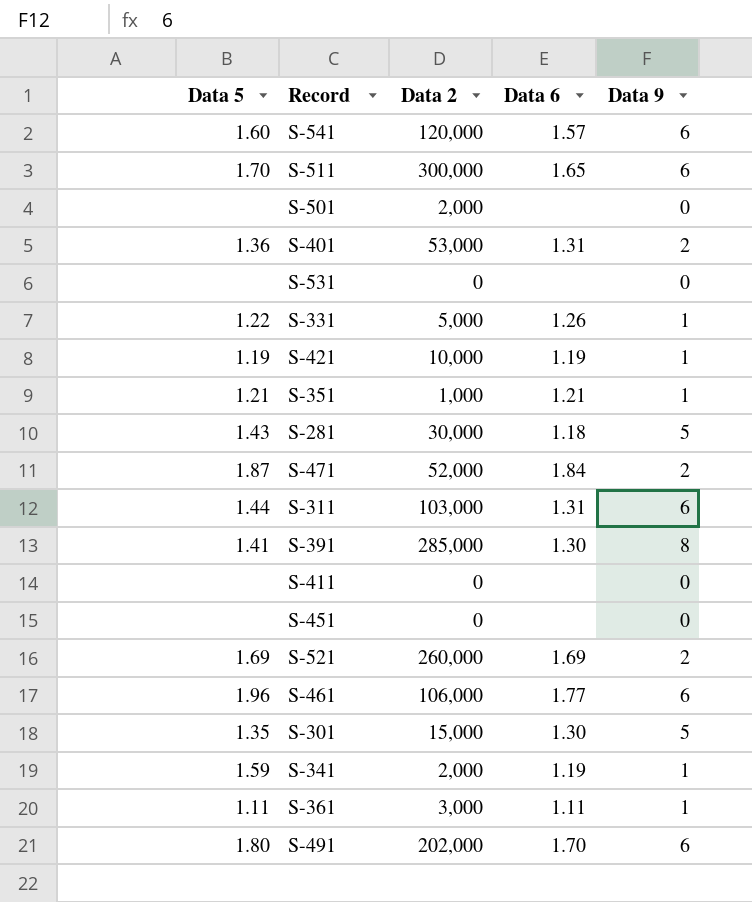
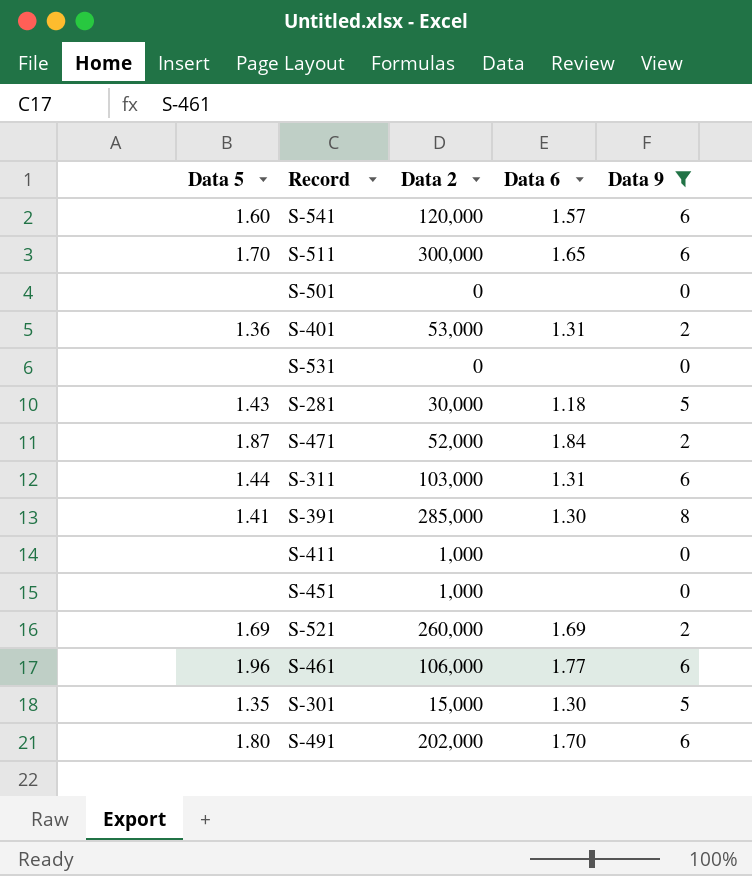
filter: none -> Data 9 != 1
S-501 | Data 2: 2,000 -> 0
S-411 | Data 2: 0 -> 1,000
S-451 | Data 2: 0 -> 1,000

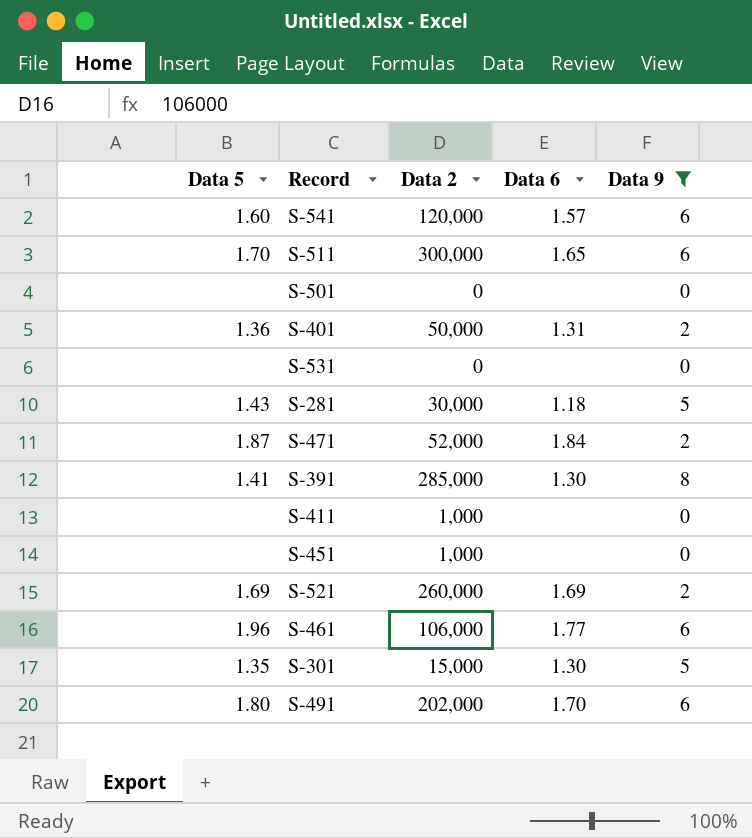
row S-311: 1.44 | 103,000 | 1.31 | 6 -> none
S-401 | Data 2: 53,000 -> 50,000

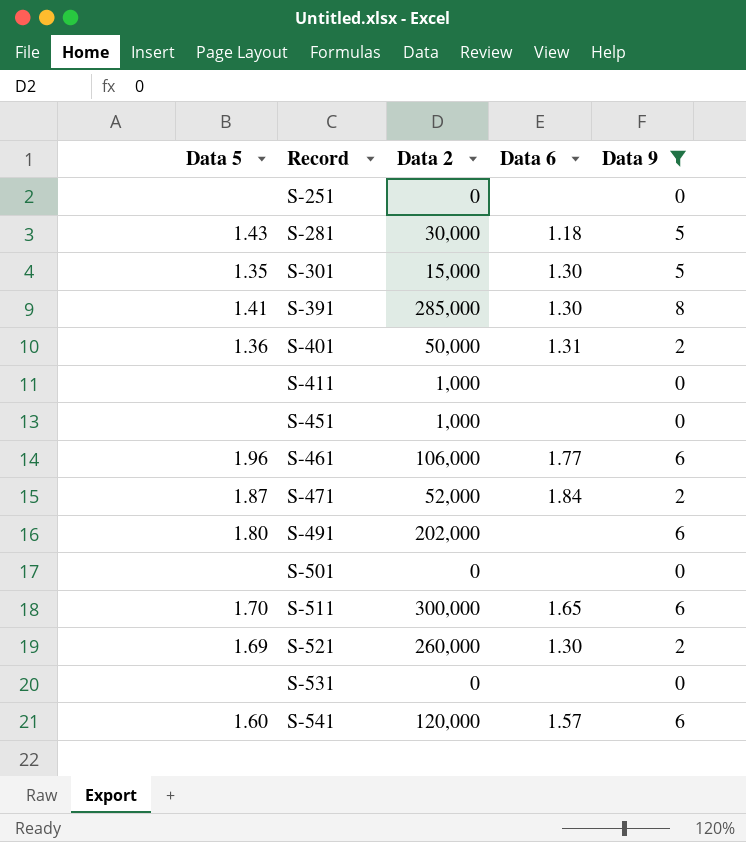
row order: none -> Record ascending
row S-251: none -> none | 0 | none | 0
S-491 | Data 6: 1.70 -> none
S-521 | Data 6: 1.69 -> 1.30

